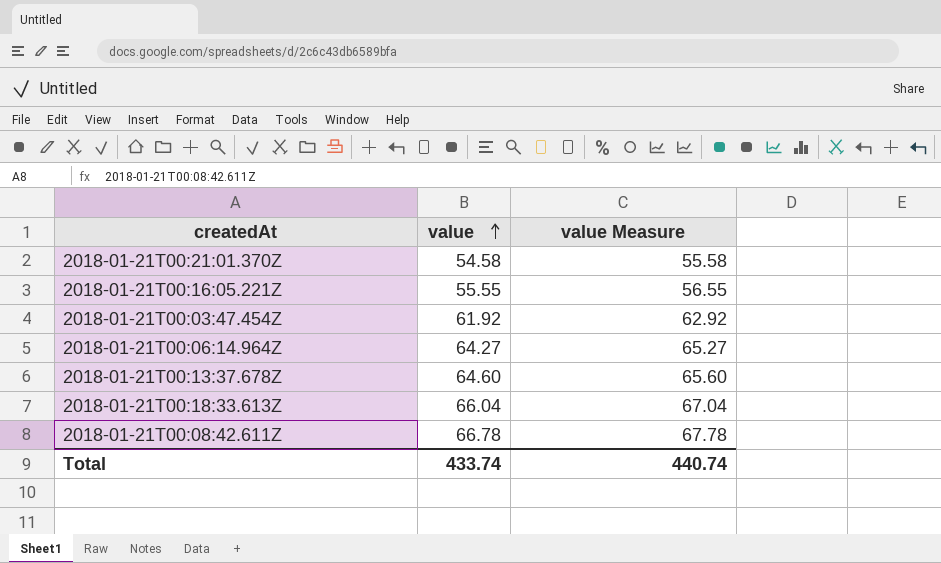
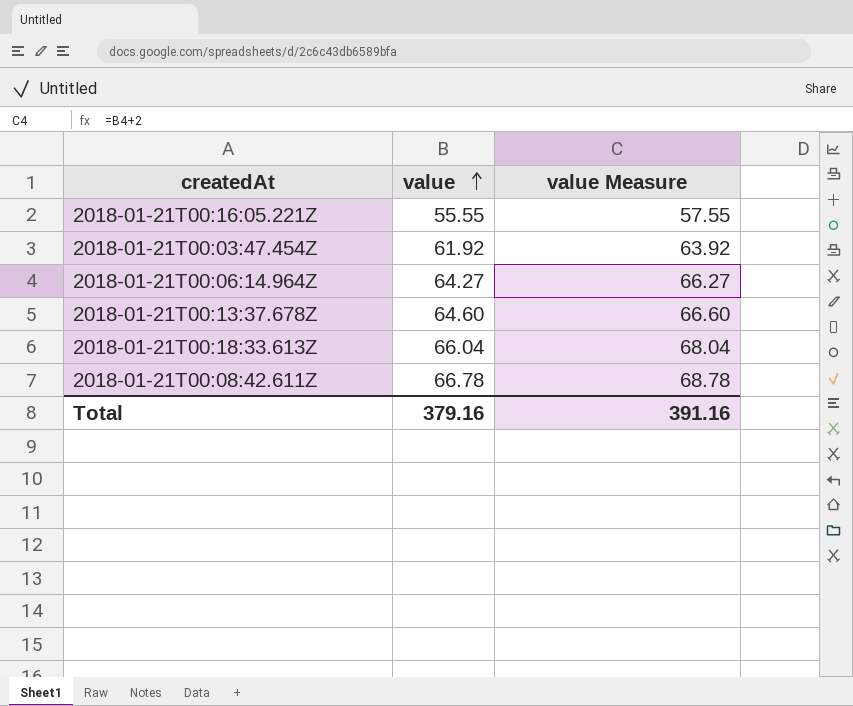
column value Measure | formula: [value] + 1 -> [value] + 2
row 2018-01-21T00:21:01.370Z: 54.58 | 55.58 -> none
Total | value: 433.74 -> 379.16
Total | value Measure: 440.74 -> 391.16

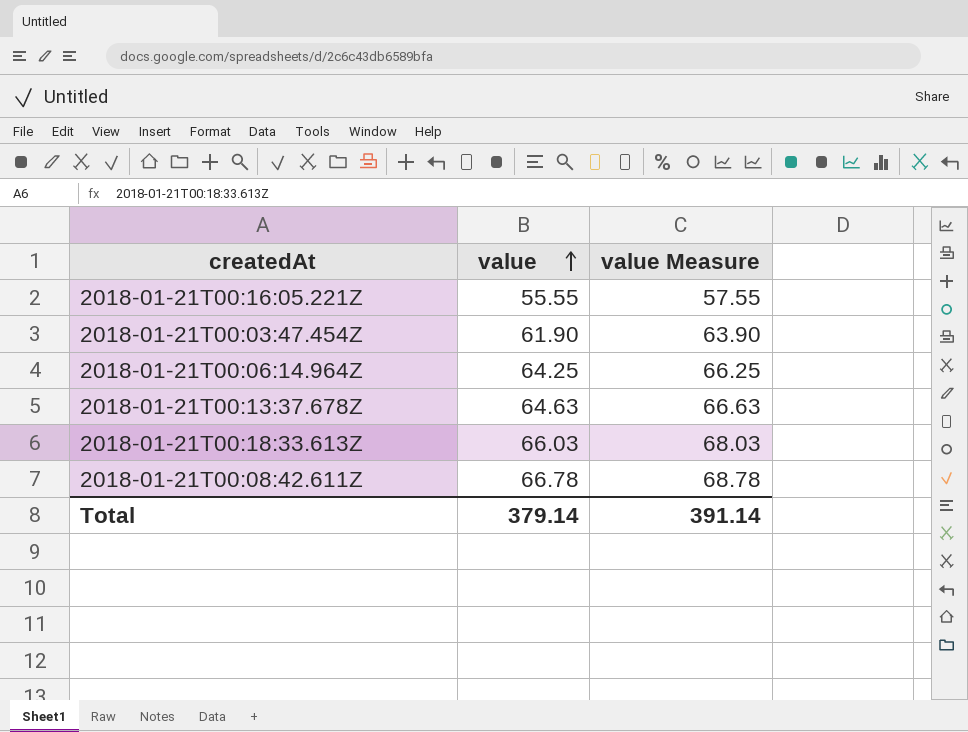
2018-01-21T00:03:47.454Z | value: 61.92 -> 61.90
2018-01-21T00:03:47.454Z | value Measure: 63.92 -> 63.90
2018-01-21T00:06:14.964Z | value: 64.27 -> 64.25
2018-01-21T00:06:14.964Z | value Measure: 66.27 -> 66.25
2018-01-21T00:13:37.678Z | value: 64.60 -> 64.63
2018-01-21T00:13:37.678Z | value Measure: 66.60 -> 66.63
2018-01-21T00:18:33.613Z | value: 66.04 -> 66.03
2018-01-21T00:18:33.613Z | value Measure: 68.04 -> 68.03
Total | value: 379.16 -> 379.14
Total | value Measure: 391.16 -> 391.14

